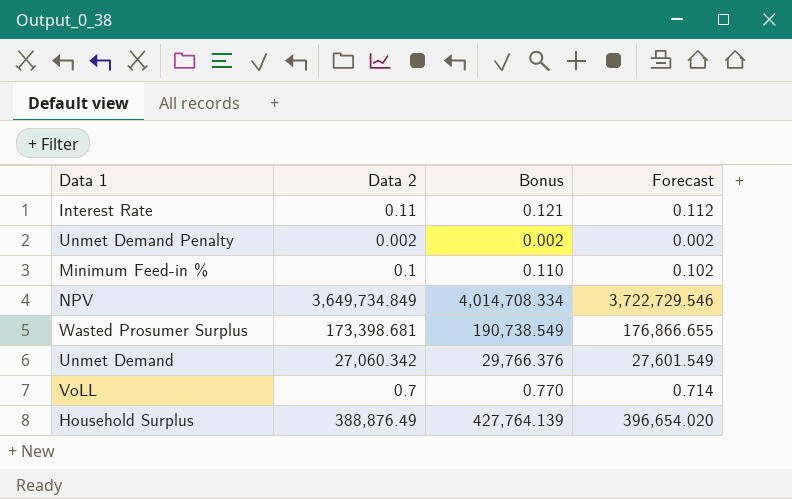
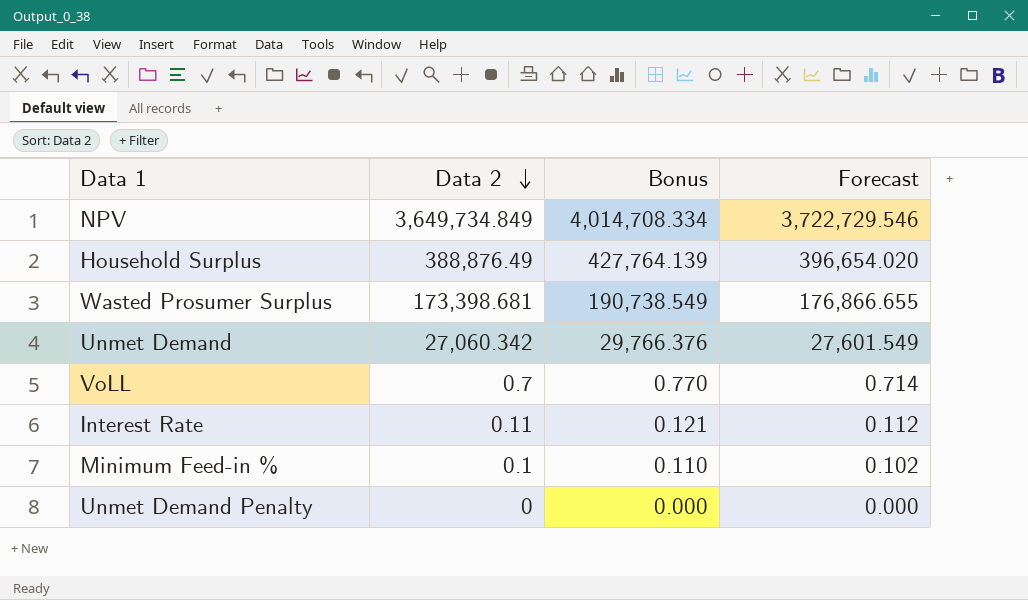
row order: none -> Data 2 descending
Unmet Demand Penalty | Data 2: 0.002 -> 0
Unmet Demand Penalty | Bonus: 0.002 -> 0.000
Unmet Demand Penalty | Forecast: 0.002 -> 0.000

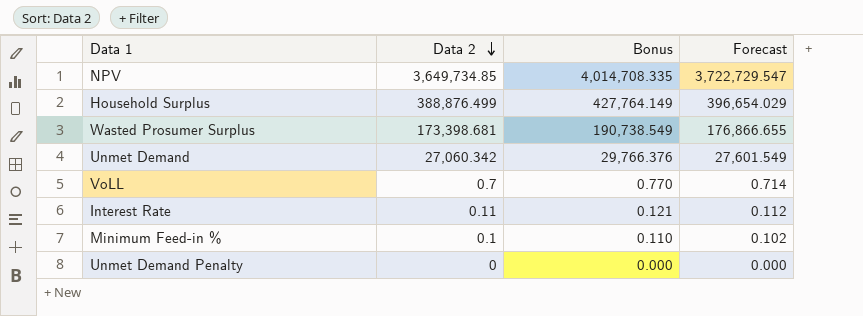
NPV | Data 2: 3,649,734.849 -> 3,649,734.85
NPV | Bonus: 4,014,708.334 -> 4,014,708.335
NPV | Forecast: 3,722,729.546 -> 3,722,729.547
Household Surplus | Data 2: 388,876.49 -> 388,876.499
Household Surplus | Bonus: 427,764.139 -> 427,764.149
Household Surplus | Forecast: 396,654.020 -> 396,654.029

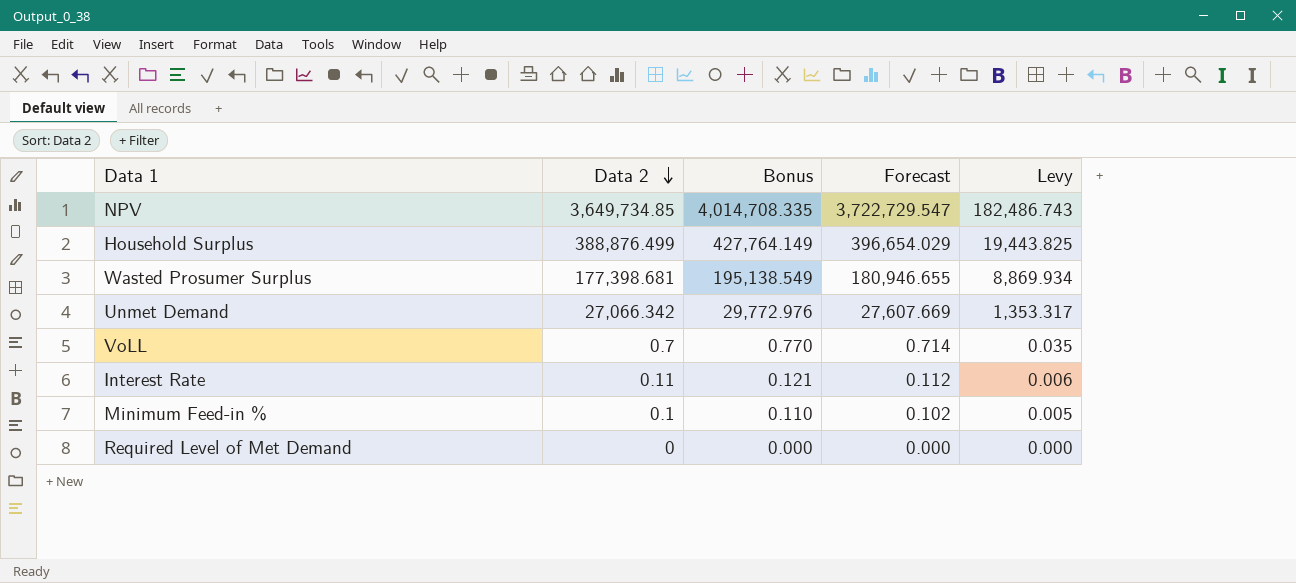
column Levy | formula: none -> [Data 2] * 0.05
row Unmet Demand Penalty: 0 | 0.000 | 0.000 -> none
Wasted Prosumer Surplus | Data 2: 173,398.681 -> 177,398.681
Wasted Prosumer Surplus | Bonus: 190,738.549 -> 195,138.549
Wasted Prosumer Surplus | Forecast: 176,866.655 -> 180,946.655
Unmet Demand | Data 2: 27,060.342 -> 27,066.342
Unmet Demand | Bonus: 29,766.376 -> 29,772.976
Unmet Demand | Forecast: 27,601.549 -> 27,607.669
row Required Level of Met Demand: none -> 0 | 0.000 | 0.000 | 0.000

